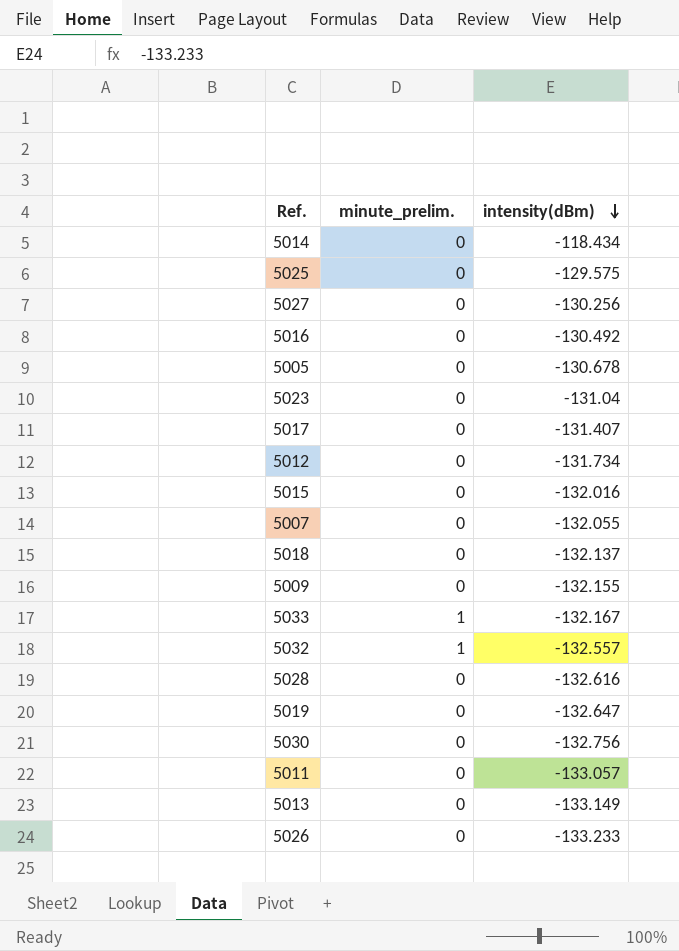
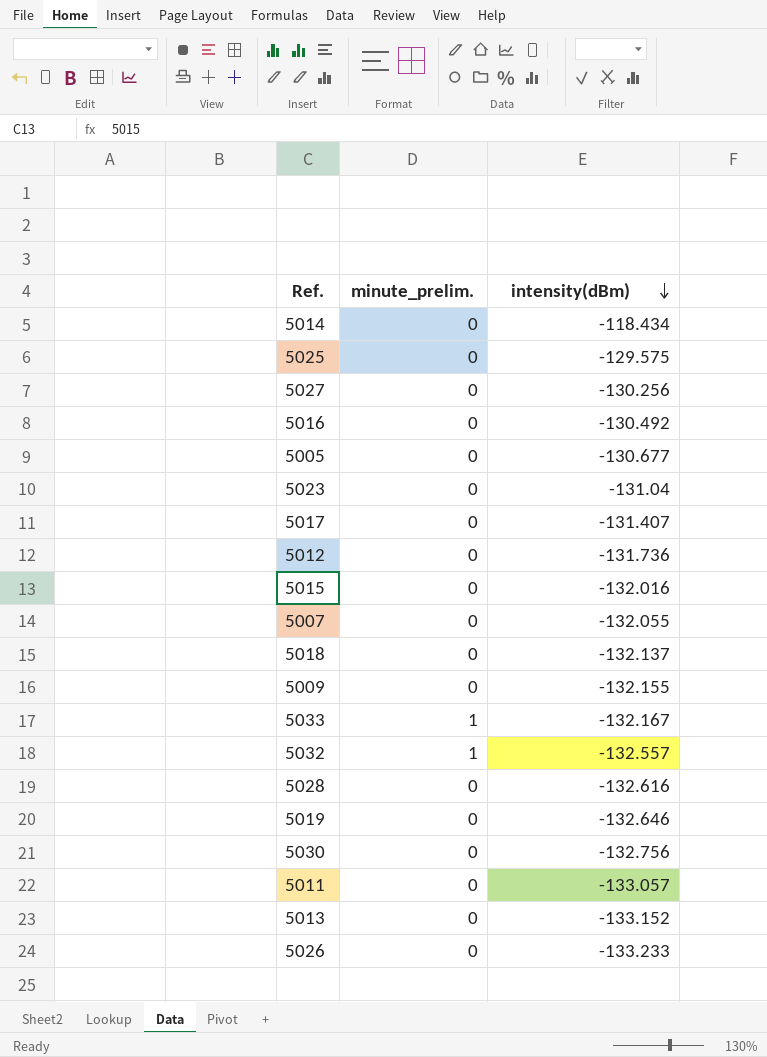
5005 | intensity(dBm): -130.678 -> -130.677
5012 | intensity(dBm): -131.734 -> -131.736
5019 | intensity(dBm): -132.647 -> -132.646
5013 | intensity(dBm): -133.149 -> -133.152

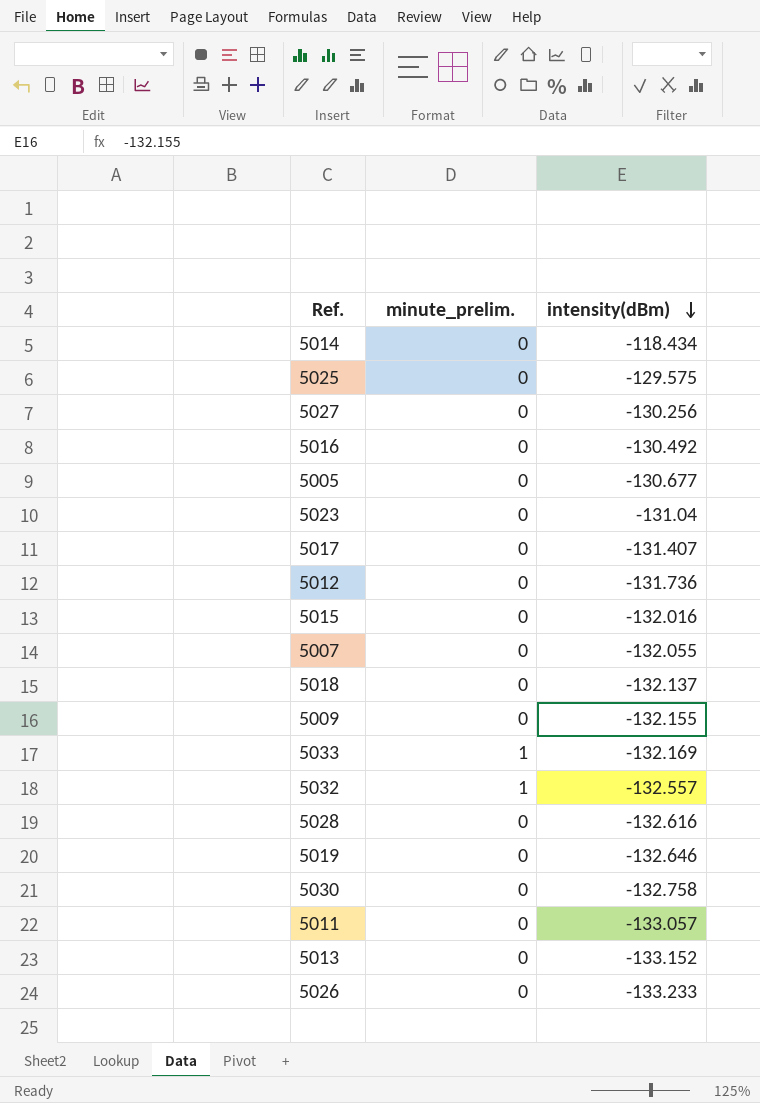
5033 | intensity(dBm): -132.167 -> -132.169
5030 | intensity(dBm): -132.756 -> -132.758

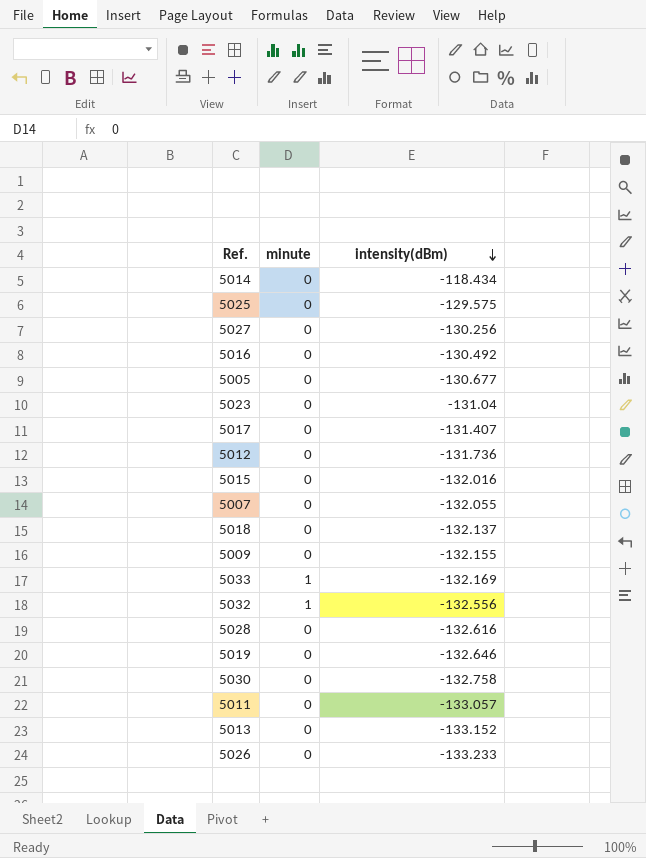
column name: minute_prelim. -> minute
5032 | intensity(dBm): -132.557 -> -132.556

